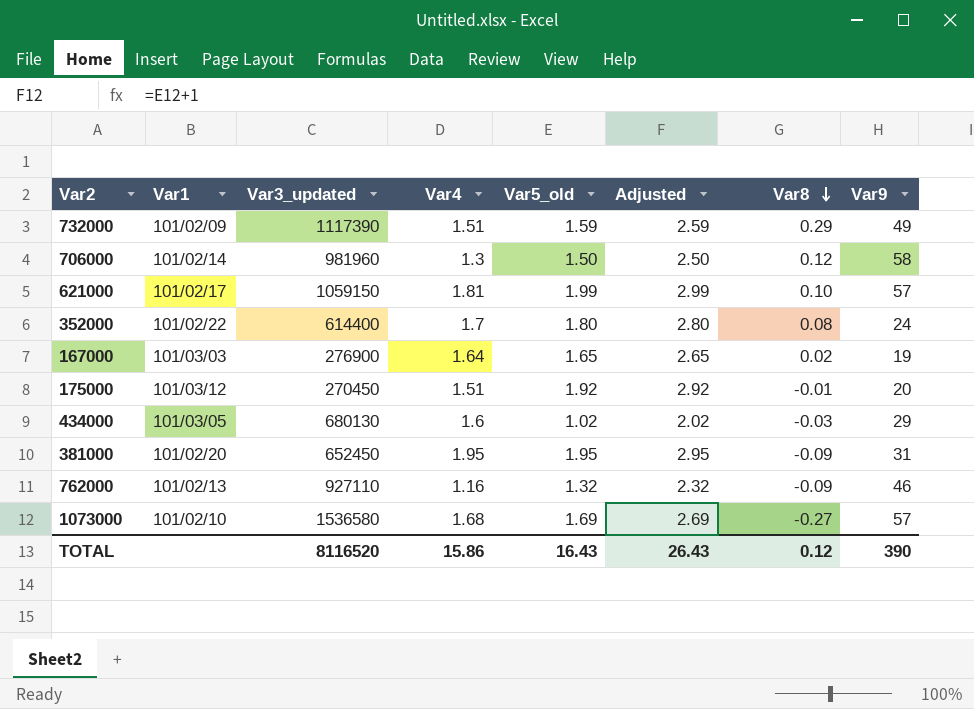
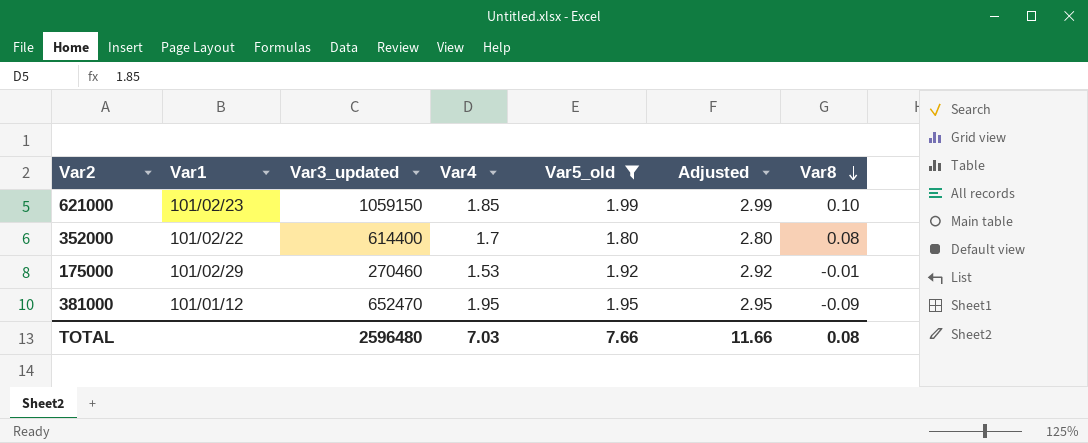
filter: none -> Var5_old >= 1.80
column Var9 | position: 8 -> none
621000 | Var1: 101/02/17 -> 101/02/23
621000 | Var4: 1.81 -> 1.85
175000 | Var1: 101/03/12 -> 101/02/29
175000 | Var3_updated: 270450 -> 270460
175000 | Var4: 1.51 -> 1.53
381000 | Var1: 101/02/20 -> 101/01/12
381000 | Var3_updated: 652450 -> 652470
TOTAL | Var3_updated: 8116520 -> 2596480
TOTAL | Var4: 15.86 -> 7.03
TOTAL | Var5_old: 16.43 -> 7.66
TOTAL | Adjusted: 26.43 -> 11.66
TOTAL | Var8: 0.12 -> 0.08

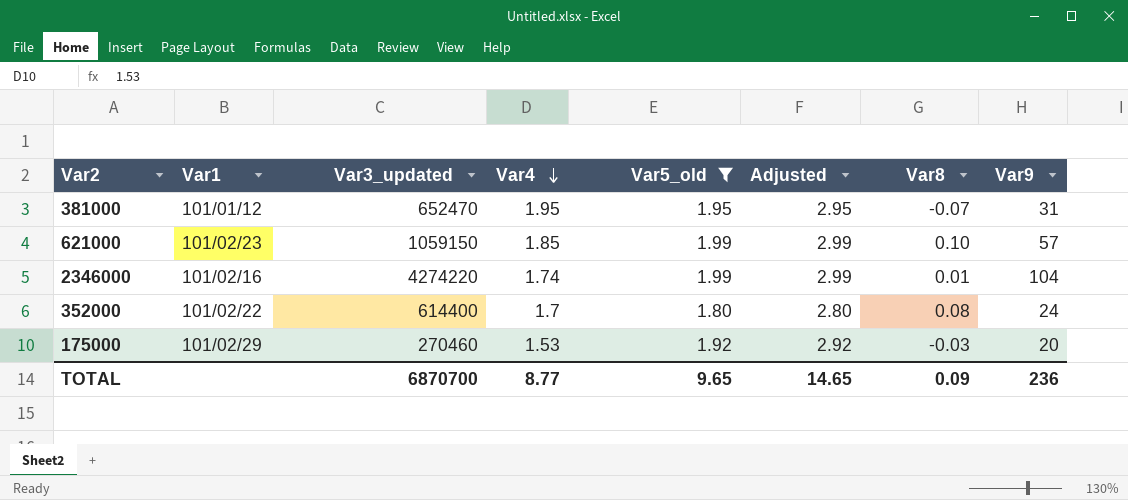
row order: Var8 descending -> Var4 descending
column Var9 | position: none -> 8
381000 | Var8: -0.09 -> -0.07
row 2346000: none -> 101/02/16 | 4274220 | 1.74 | 1.99 | 2.99 | 0.01 | 104
175000 | Var8: -0.01 -> -0.03
TOTAL | Var3_updated: 2596480 -> 6870700
TOTAL | Var4: 7.03 -> 8.77
TOTAL | Var5_old: 7.66 -> 9.65
TOTAL | Adjusted: 11.66 -> 14.65
TOTAL | Var8: 0.08 -> 0.09

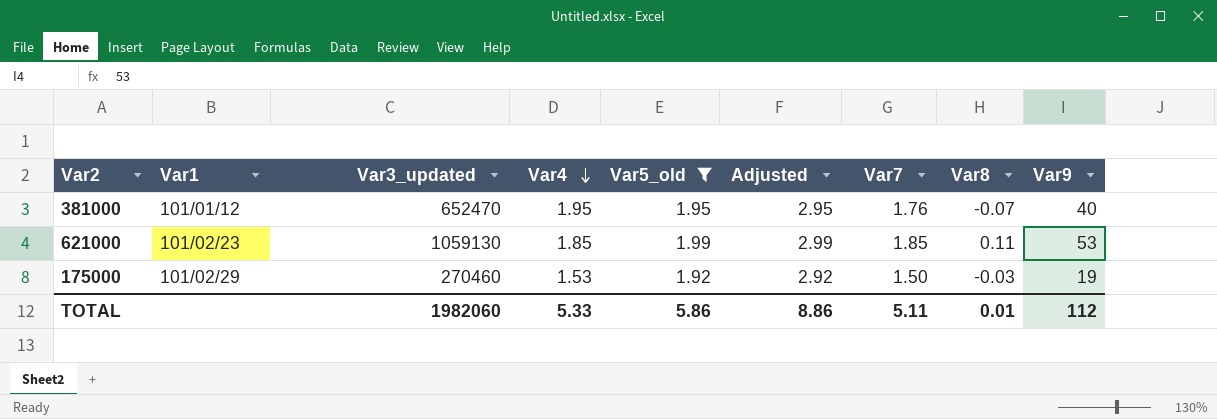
column Var7 | position: none -> 7
row 2346000: 101/02/16 | 4274220 | 1.74 | 1.99 | 2.99 | 0.01 | 104 -> none
row 352000: 101/02/22 | 614400 | 1.7 | 1.80 | 2.80 | 0.08 | 24 -> none
381000 | Var9: 31 -> 40
621000 | Var3_updated: 1059150 -> 1059130
621000 | Var8: 0.10 -> 0.11
621000 | Var9: 57 -> 53
175000 | Var9: 20 -> 19
TOTAL | Var3_updated: 6870700 -> 1982060
TOTAL | Var4: 8.77 -> 5.33
TOTAL | Var5_old: 9.65 -> 5.86
TOTAL | Adjusted: 14.65 -> 8.86
TOTAL | Var8: 0.09 -> 0.01
TOTAL | Var9: 236 -> 112

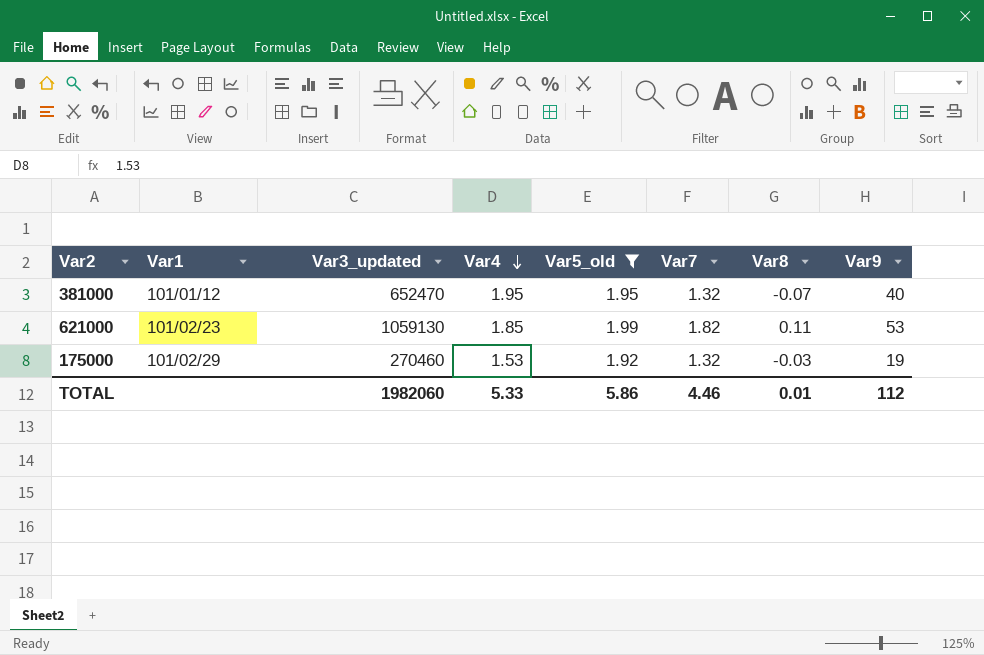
column Adjusted | formula: [Var5_old] + 1 -> none
381000 | Var7: 1.76 -> 1.32
621000 | Var7: 1.85 -> 1.82
175000 | Var7: 1.50 -> 1.32
TOTAL | Var7: 5.11 -> 4.46

